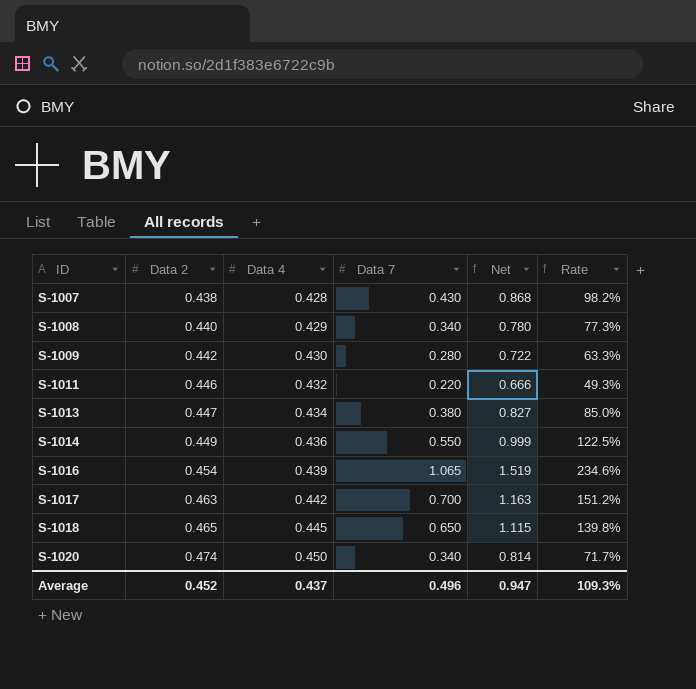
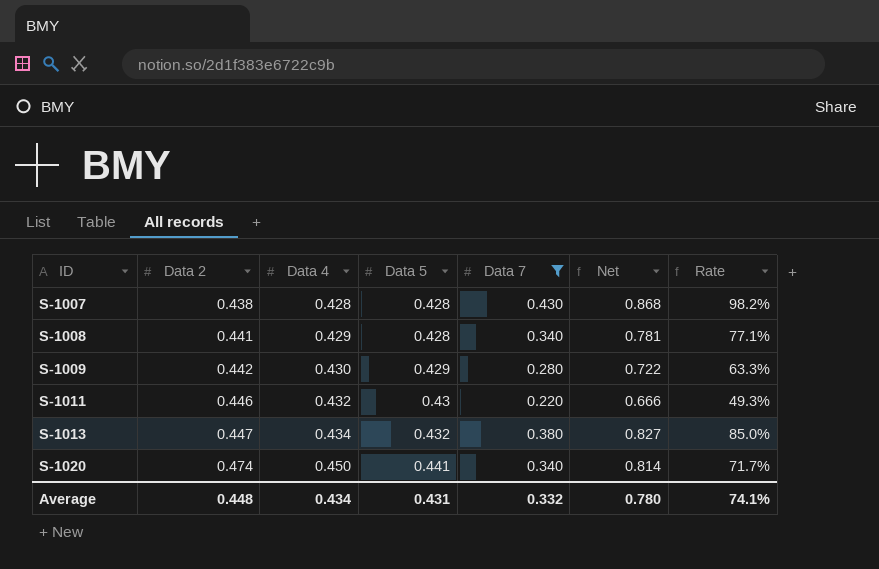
filter: none -> Data 7 <= 0.430
column Data 5 | position: none -> 4
S-1008 | Data 2: 0.440 -> 0.441
S-1008 | Net: 0.780 -> 0.781
S-1008 | Rate: 77.3% -> 77.1%
Average | Data 2: 0.452 -> 0.448
Average | Data 4: 0.437 -> 0.434
Average | Data 7: 0.496 -> 0.332
Average | Net: 0.947 -> 0.780
Average | Rate: 109.3% -> 74.1%

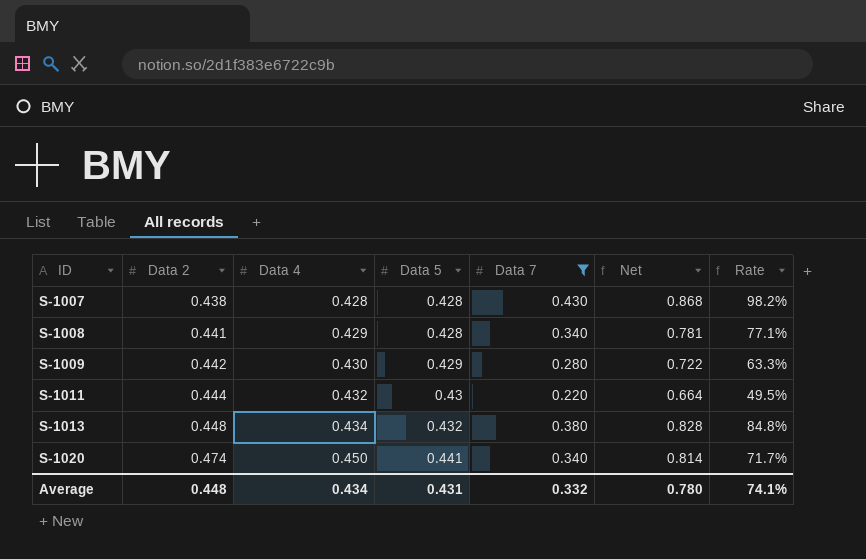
S-1011 | Data 2: 0.446 -> 0.444
S-1011 | Net: 0.666 -> 0.664
S-1011 | Rate: 49.3% -> 49.5%
S-1013 | Data 2: 0.447 -> 0.448
S-1013 | Net: 0.827 -> 0.828
S-1013 | Rate: 85.0% -> 84.8%

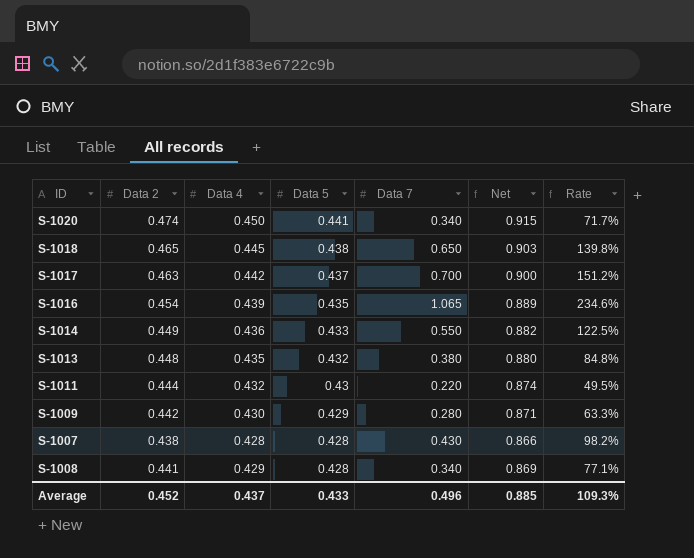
filter: Data 7 <= 0.430 -> none
row order: ID ascending -> Data 5 descending
column Net | formula: [Data 2] + [Data 7] -> [Data 2] + [Data 5]
S-1013 | Data 4: 0.434 -> 0.435
Average | Data 2: 0.448 -> 0.452
Average | Data 4: 0.434 -> 0.437
Average | Data 5: 0.431 -> 0.433
Average | Data 7: 0.332 -> 0.496
Average | Net: 0.780 -> 0.885
Average | Rate: 74.1% -> 109.3%

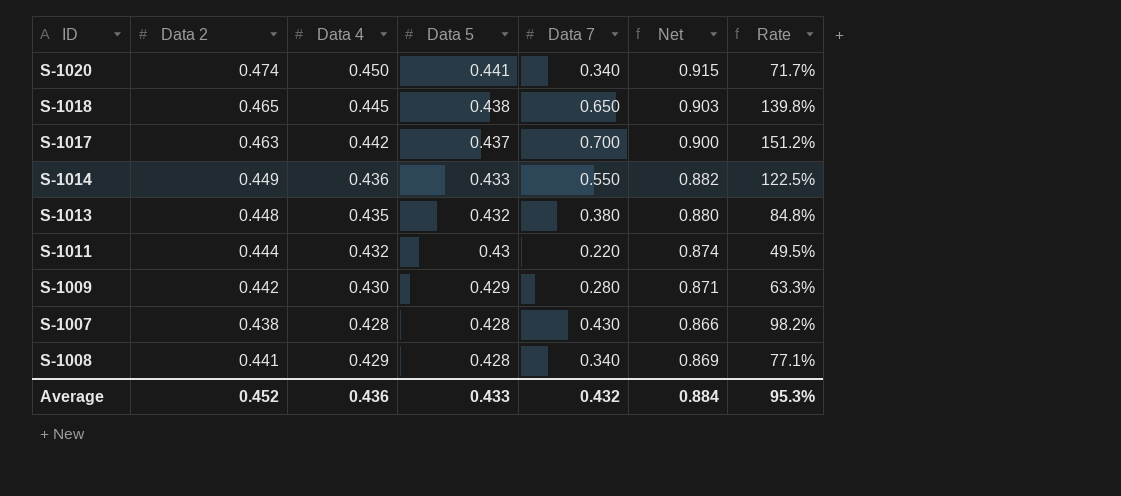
row S-1016: 0.454 | 0.439 | 0.435 | 1.065 | 0.889 | 234.6% -> none
Average | Data 4: 0.437 -> 0.436
Average | Data 7: 0.496 -> 0.432
Average | Net: 0.885 -> 0.884
Average | Rate: 109.3% -> 95.3%

